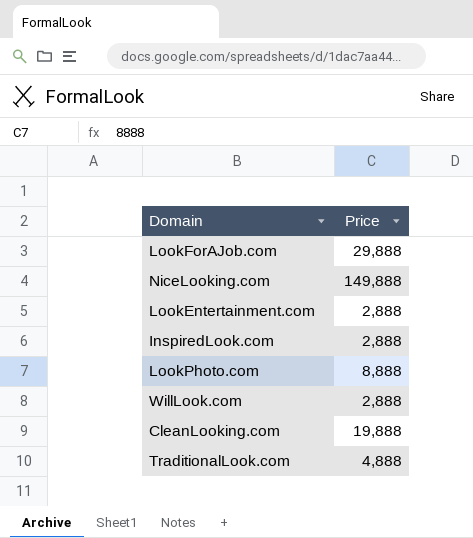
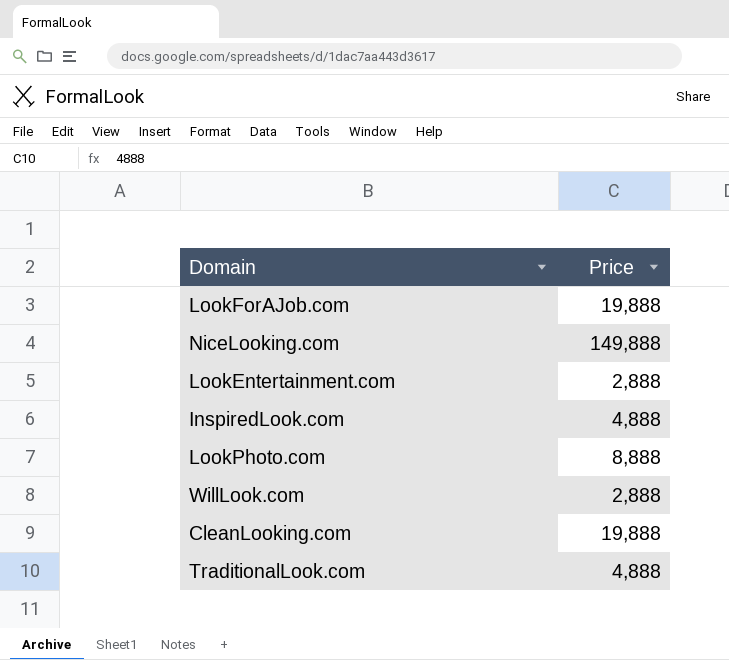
LookForAJob.com | Price: 29,888 -> 19,888
InspiredLook.com | Price: 2,888 -> 4,888

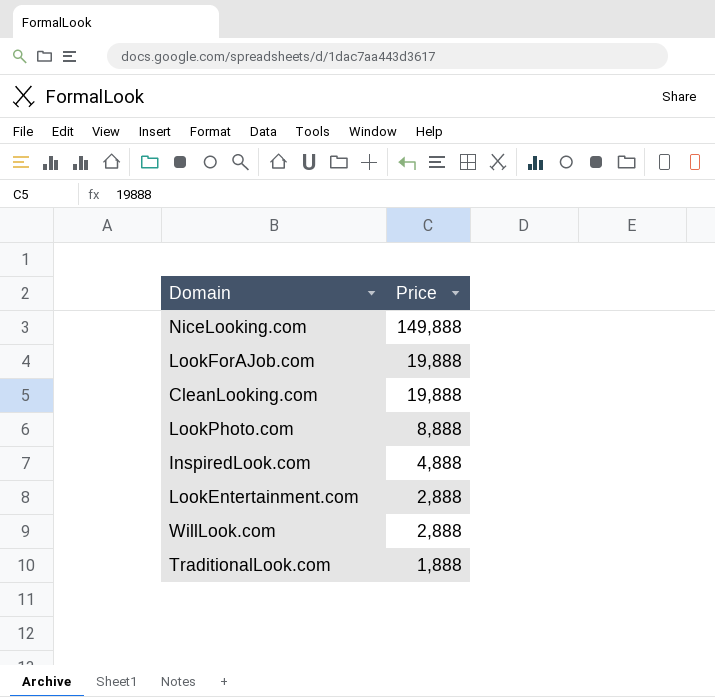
row order: none -> Price descending
TraditionalLook.com | Price: 4,888 -> 1,888

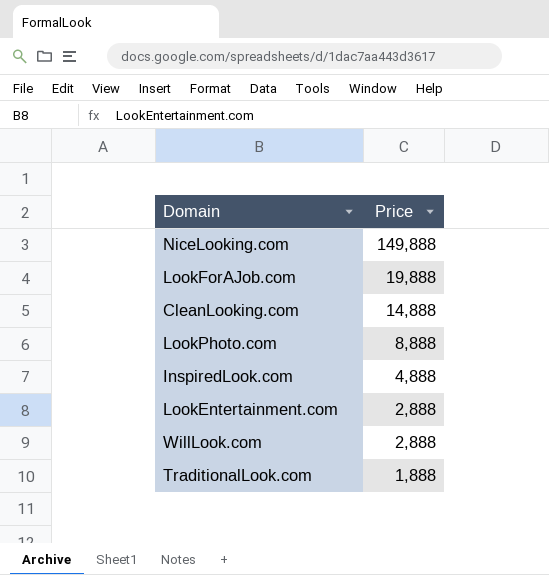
CleanLooking.com | Price: 19,888 -> 14,888

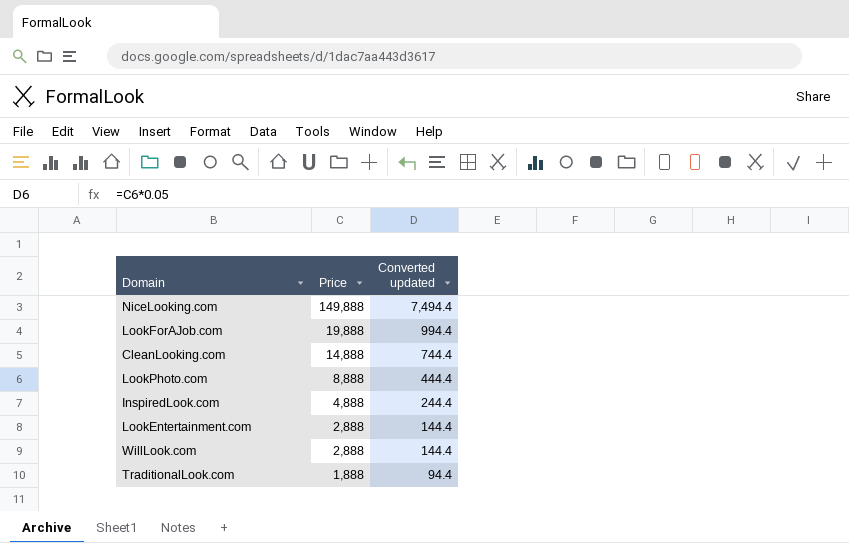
column Converted updated | formula: none -> [Price] * 0.05

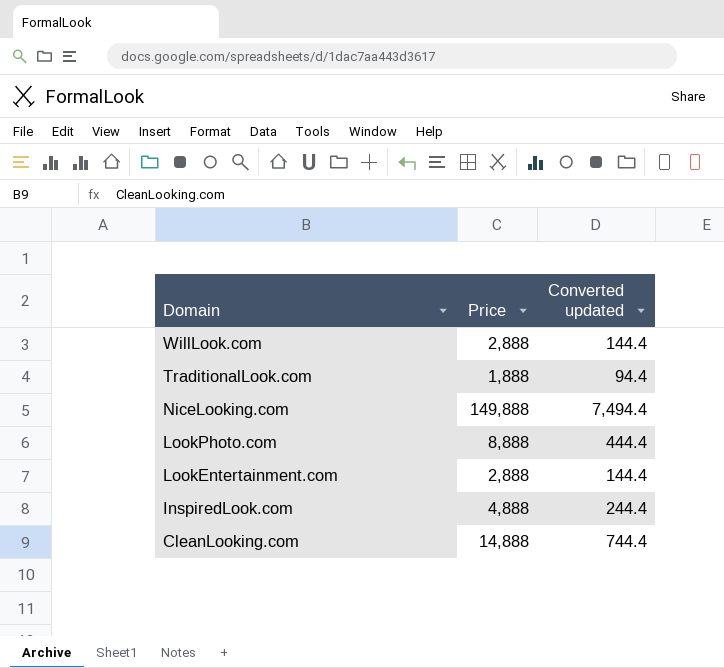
row order: Price descending -> Domain descending
row LookForAJob.com: 19,888 | 994.4 -> none

